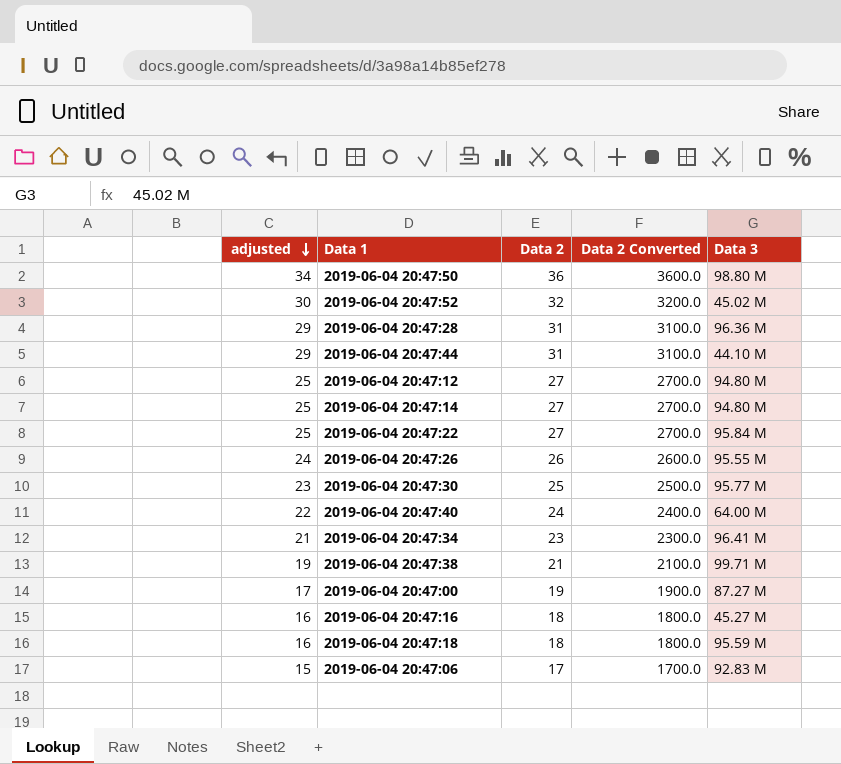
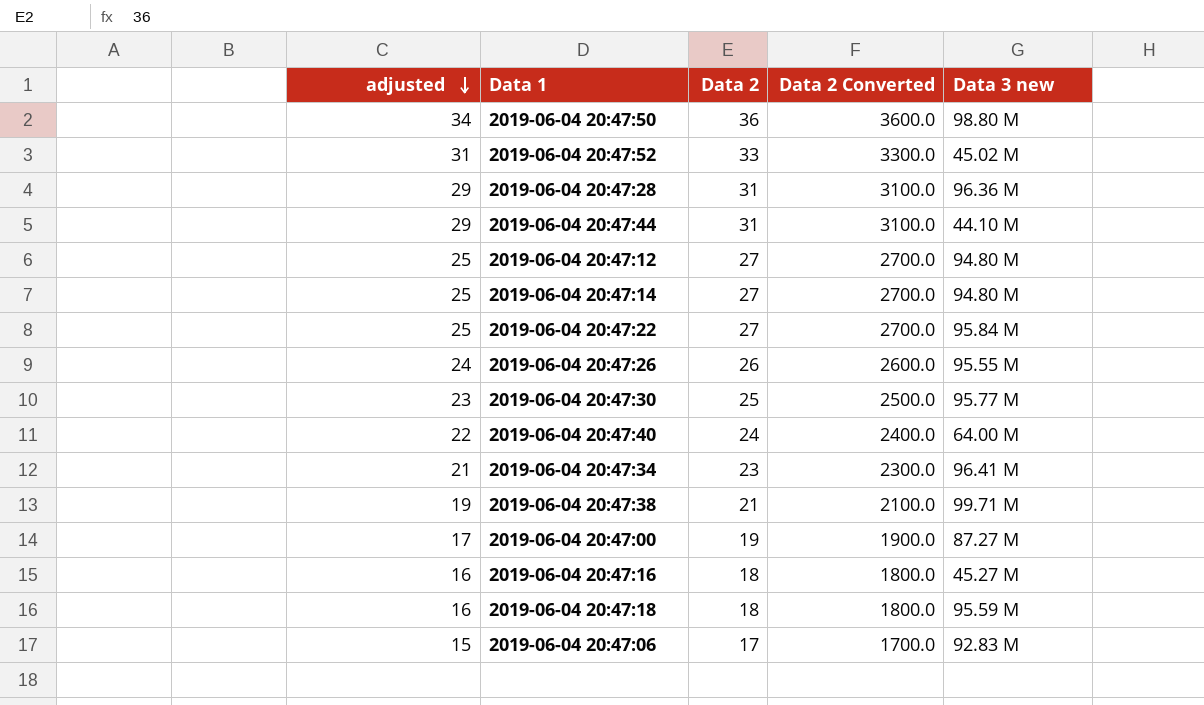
column name: Data 3 -> Data 3 new
2019-06-04 20:47:52 | adjusted: 30 -> 31
2019-06-04 20:47:52 | Data 2: 32 -> 33
2019-06-04 20:47:52 | Data 2 Converted: 3200.0 -> 3300.0

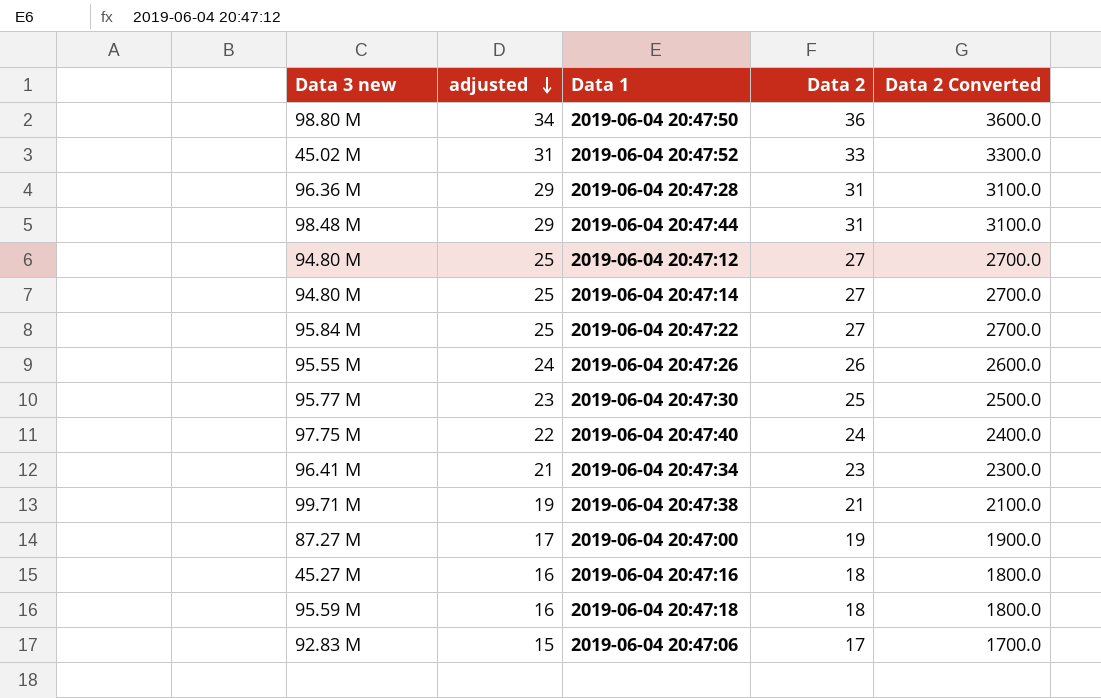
column Data 3 new | position: 5 -> 1
2019-06-04 20:47:44 | Data 3 new: 44.10 M -> 98.48 M
2019-06-04 20:47:40 | Data 3 new: 64.00 M -> 97.75 M

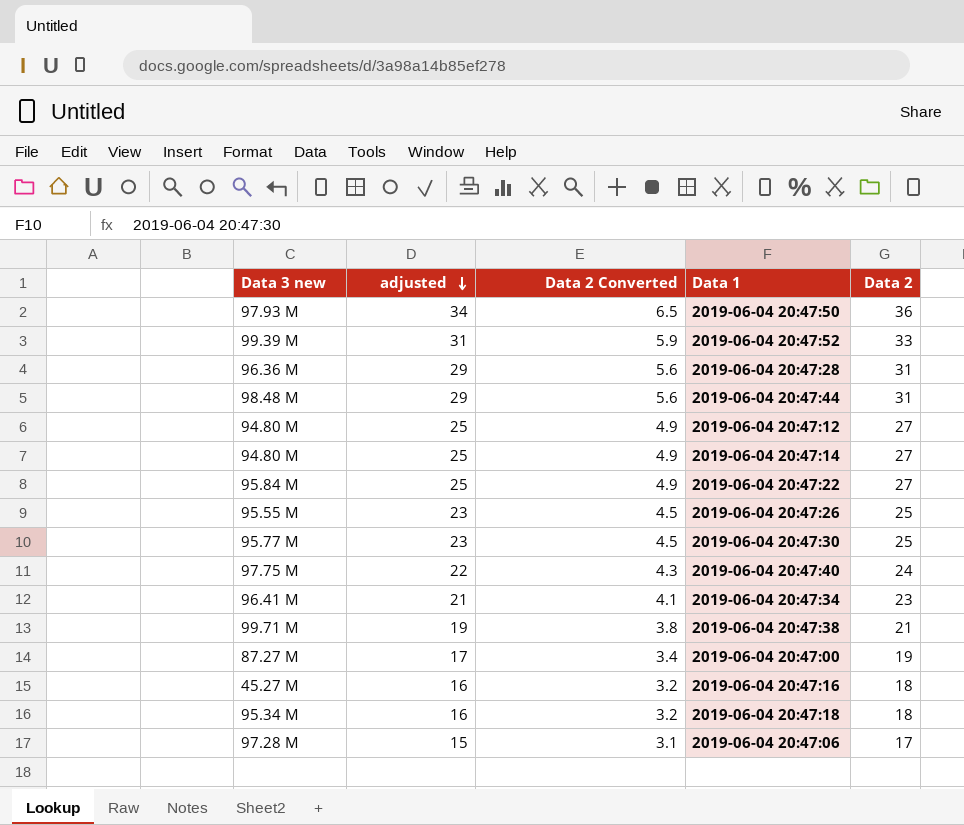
column Data 2 Converted | formula: [Data 2] * 100 -> [Data 2] * 0.18
column Data 2 Converted | position: 5 -> 3
2019-06-04 20:47:50 | Data 3 new: 98.80 M -> 97.93 M
2019-06-04 20:47:52 | Data 3 new: 45.02 M -> 99.39 M
2019-06-04 20:47:26 | adjusted: 24 -> 23
2019-06-04 20:47:26 | Data 2: 26 -> 25
2019-06-04 20:47:18 | Data 3 new: 95.59 M -> 95.34 M
2019-06-04 20:47:06 | Data 3 new: 92.83 M -> 97.28 M

